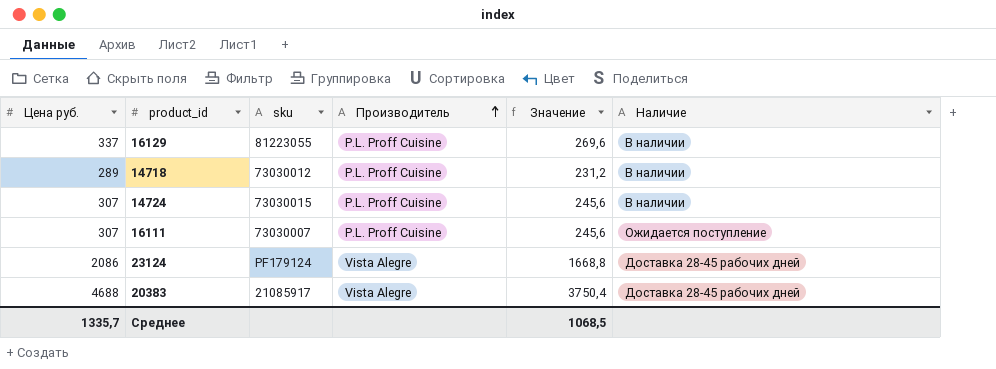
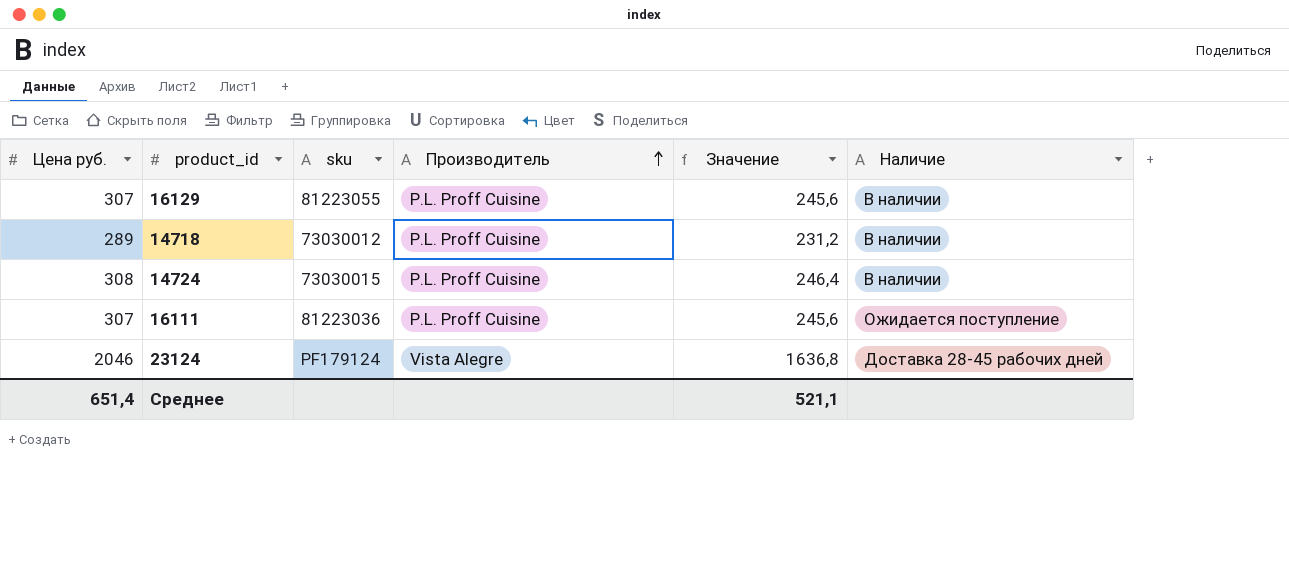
row 20383: 4688 | 21085917 | Vista Alegre | 3750,4 | Доставка 28-45 рабочих дней -> none
16129 | Цена руб.: 337 -> 307
16129 | Значение: 269,6 -> 245,6
14724 | Цена руб.: 307 -> 308
14724 | Значение: 245,6 -> 246,4
16111 | sku: 73030007 -> 81223036
23124 | Цена руб.: 2086 -> 2046
23124 | Значение: 1668,8 -> 1636,8
Среднее | Цена руб.: 1335,7 -> 651,4
Среднее | Значение: 1068,5 -> 521,1

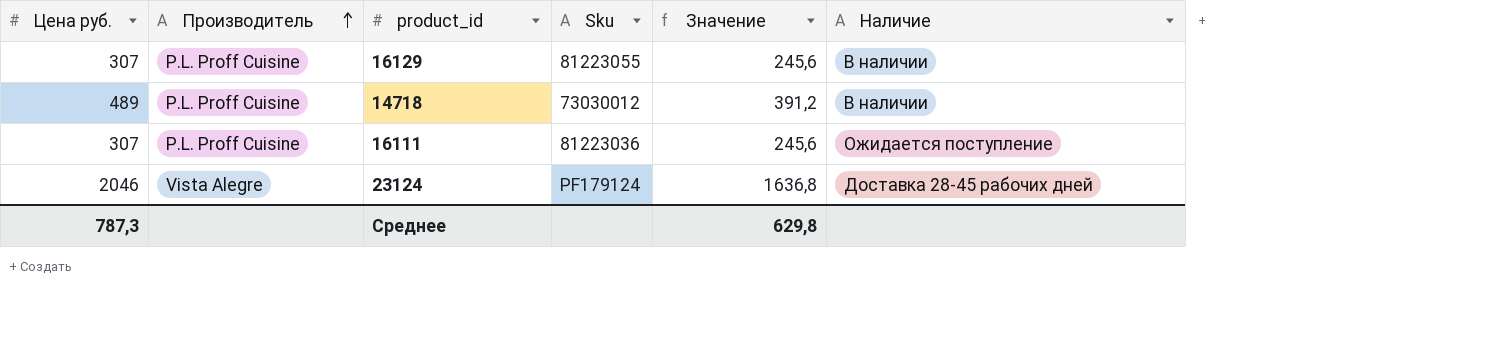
column Производитель | position: 4 -> 2
column name: sku -> Sku
row 14724: 308 | 73030015 | P.L. Proff Cuisine | 246,4 | В наличии -> none
14718 | Цена руб.: 289 -> 489
14718 | Значение: 231,2 -> 391,2
Среднее | Цена руб.: 651,4 -> 787,3
Среднее | Значение: 521,1 -> 629,8

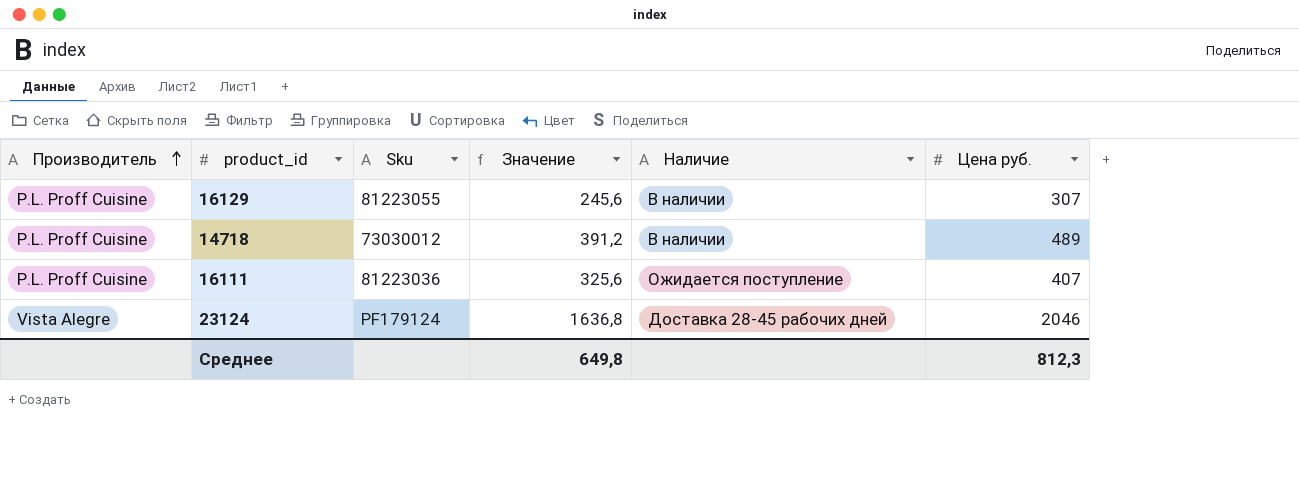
column Цена руб. | position: 1 -> 6
16111 | Значение: 245,6 -> 325,6
16111 | Цена руб.: 307 -> 407
Среднее | Значение: 629,8 -> 649,8
Среднее | Цена руб.: 787,3 -> 812,3

